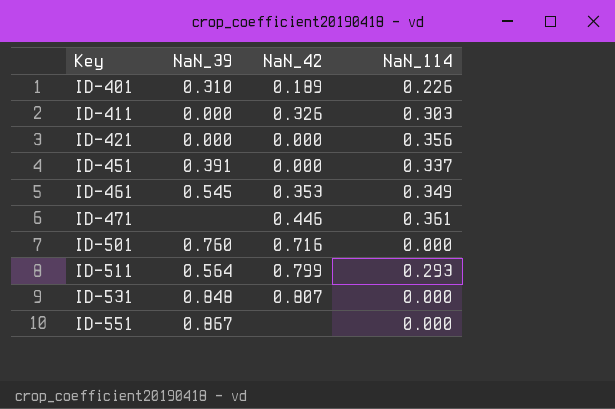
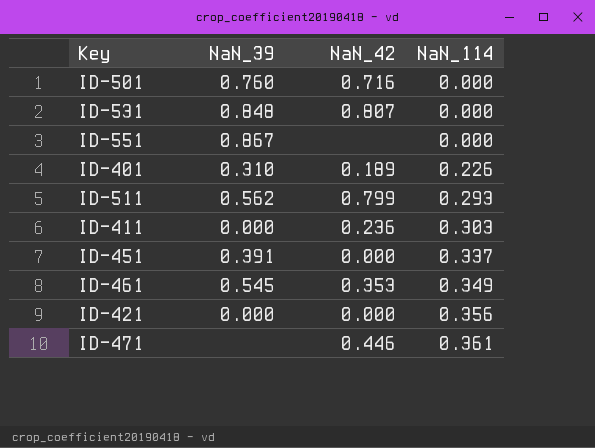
row order: Key ascending -> NaN_114 ascending
ID-511 | NaN_39: 0.564 -> 0.562
ID-411 | NaN_42: 0.326 -> 0.236

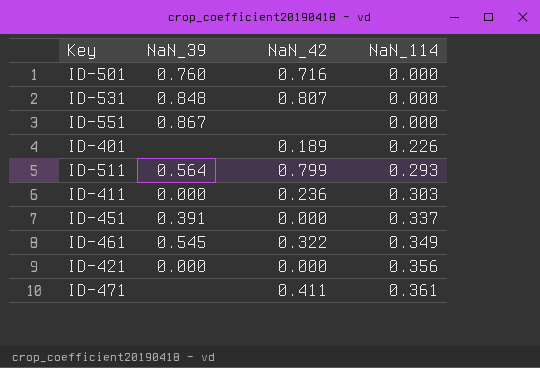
ID-401 | NaN_39: 0.310 -> none
ID-511 | NaN_39: 0.562 -> 0.564
ID-461 | NaN_42: 0.353 -> 0.322
ID-471 | NaN_42: 0.446 -> 0.411

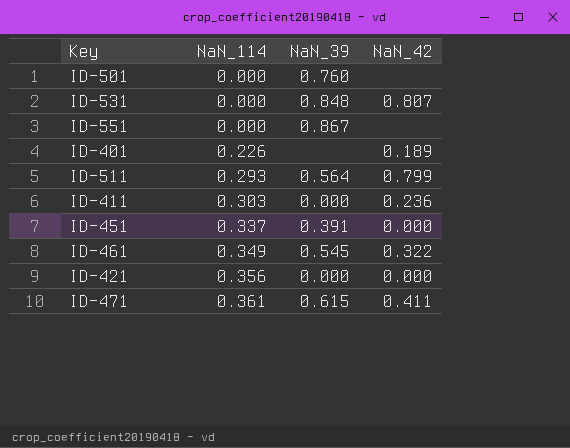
column NaN_114 | position: 4 -> 2
ID-501 | NaN_42: 0.716 -> none
ID-471 | NaN_39: none -> 0.615

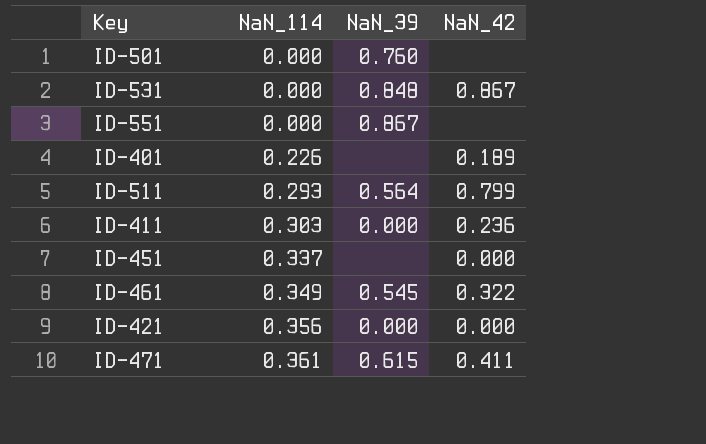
ID-531 | NaN_42: 0.807 -> 0.867
ID-451 | NaN_39: 0.391 -> none

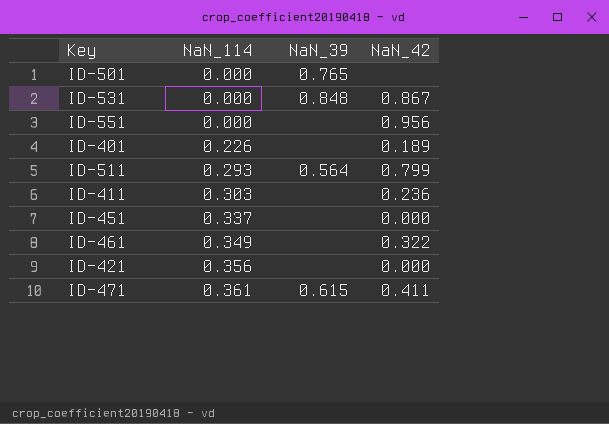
ID-501 | NaN_39: 0.760 -> 0.765
ID-551 | NaN_39: 0.867 -> none
ID-551 | NaN_42: none -> 0.956
ID-411 | NaN_39: 0.000 -> none
ID-461 | NaN_39: 0.545 -> none
ID-421 | NaN_39: 0.000 -> none

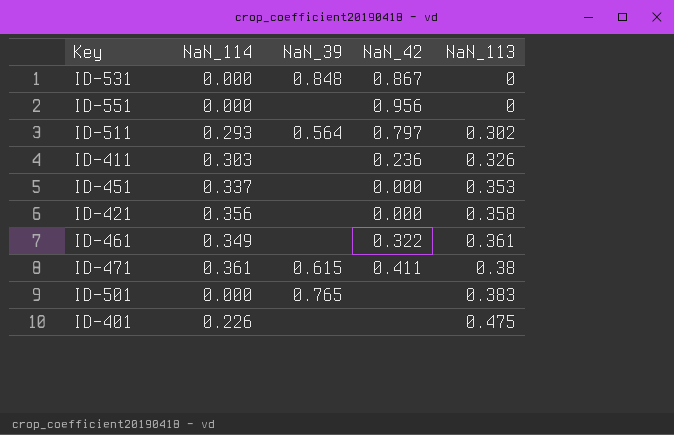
row order: NaN_114 ascending -> NaN_113 ascending
column NaN_113 | position: none -> 5
ID-511 | NaN_42: 0.799 -> 0.797
ID-401 | NaN_42: 0.189 -> none

